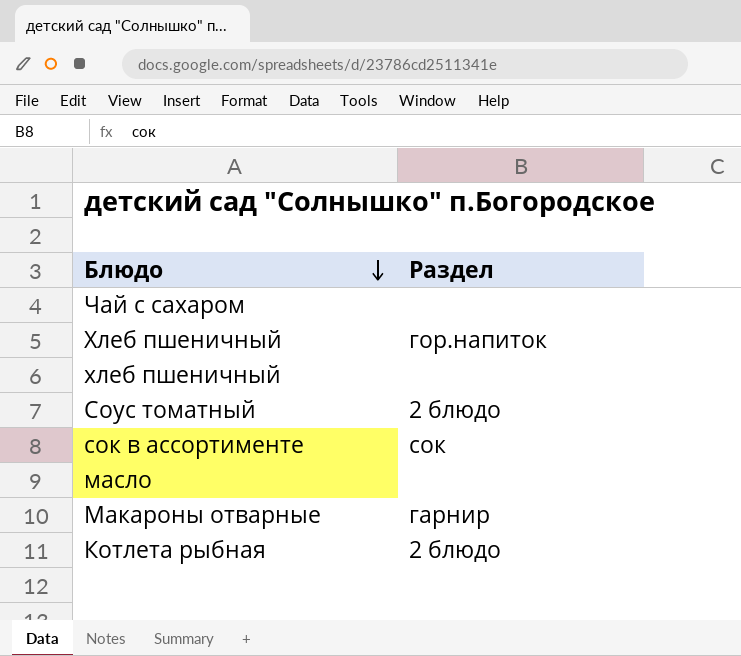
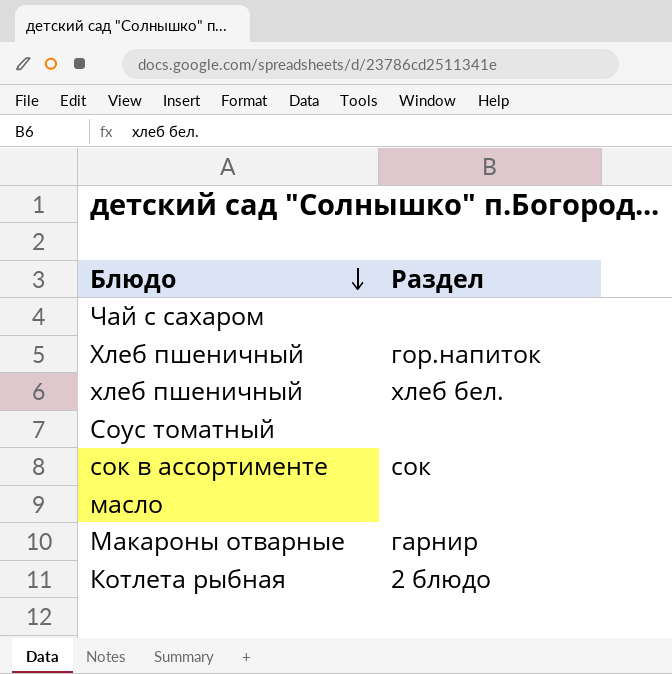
хлеб пшеничный | Раздел: none -> хлеб бел.
Соус томатный | Раздел: 2 блюдо -> none

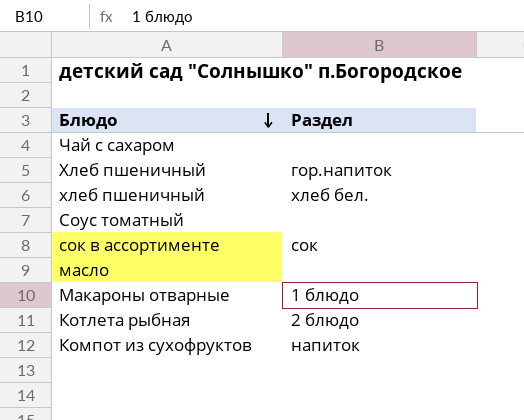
Макароны отварные | Раздел: гарнир -> 1 блюдо
row Компот из сухофруктов: none -> напиток

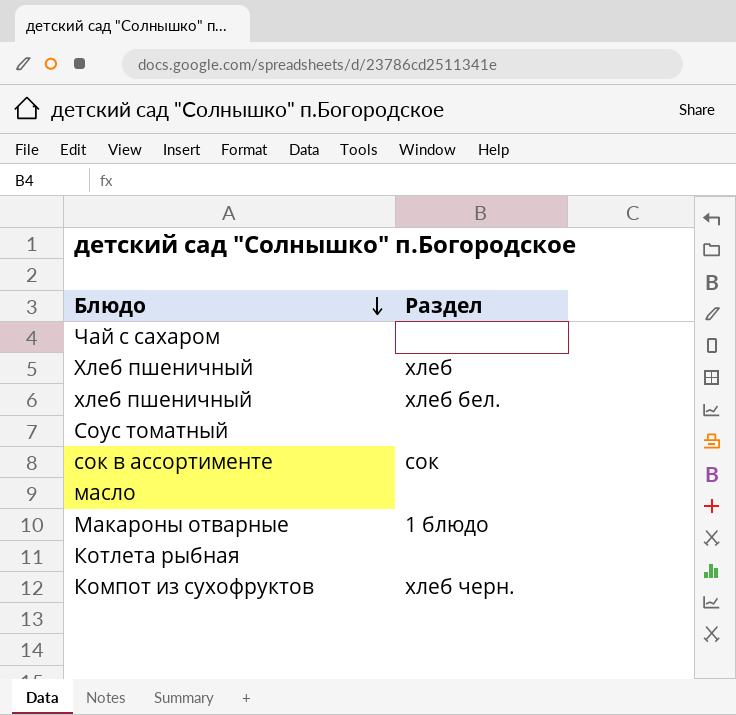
Хлеб пшеничный | Раздел: гор.напиток -> хлеб
Котлета рыбная | Раздел: 2 блюдо -> none
Компот из сухофруктов | Раздел: напиток -> хлеб черн.

